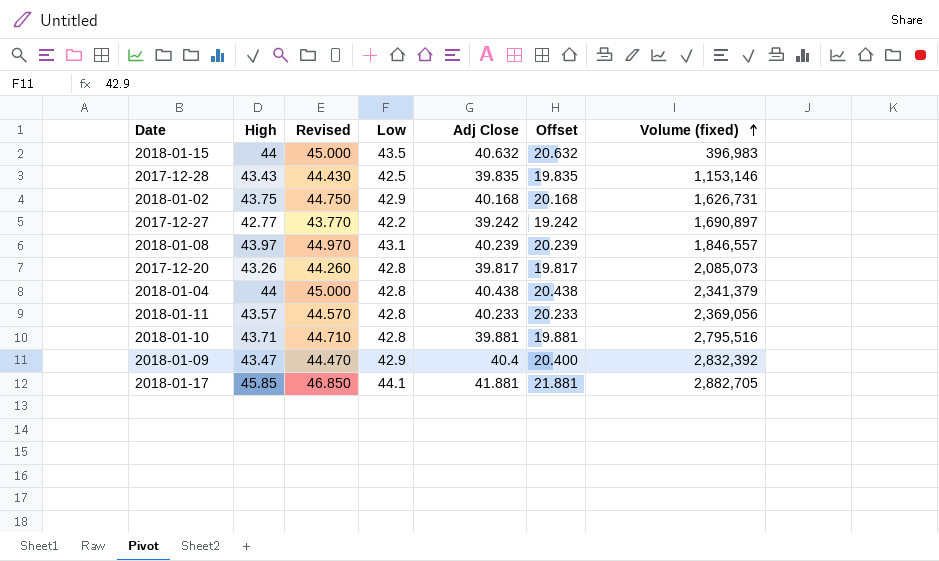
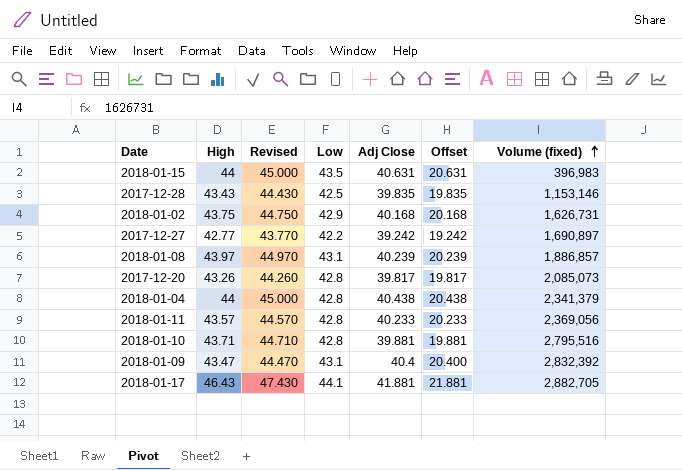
2018-01-15 | Adj Close: 40.632 -> 40.631
2018-01-15 | Offset: 20.632 -> 20.631
2018-01-08 | Volume (fixed): 1,846,557 -> 1,886,857
2018-01-09 | Low: 42.9 -> 43.1
2018-01-17 | High: 45.85 -> 46.43
2018-01-17 | Revised: 46.850 -> 47.430

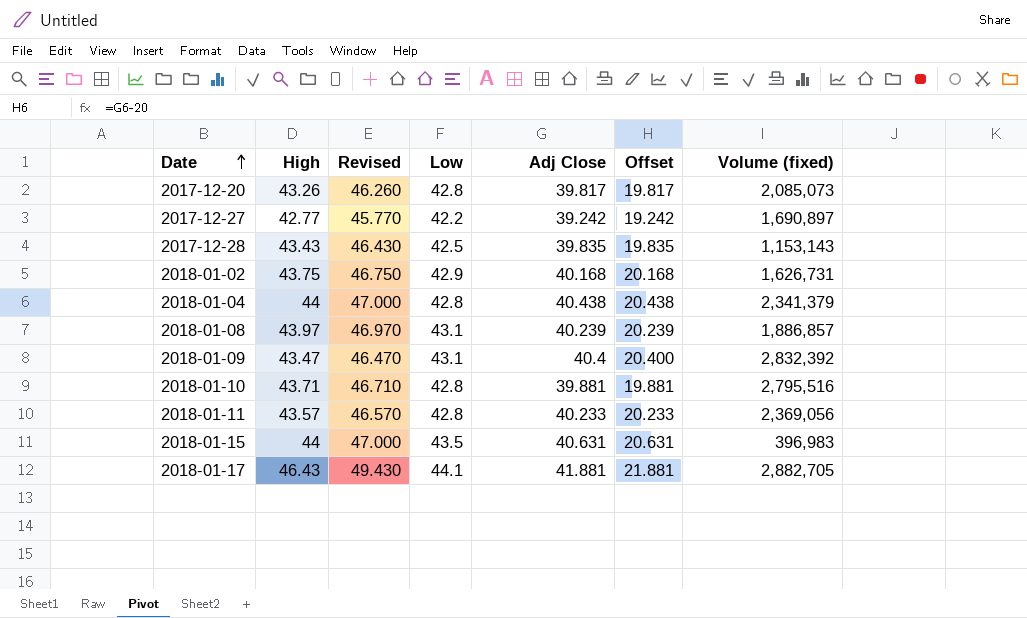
row order: Volume (fixed) ascending -> Date ascending
column Revised | formula: [High] + 1 -> [High] + 3
2017-12-28 | Volume (fixed): 1,153,146 -> 1,153,143

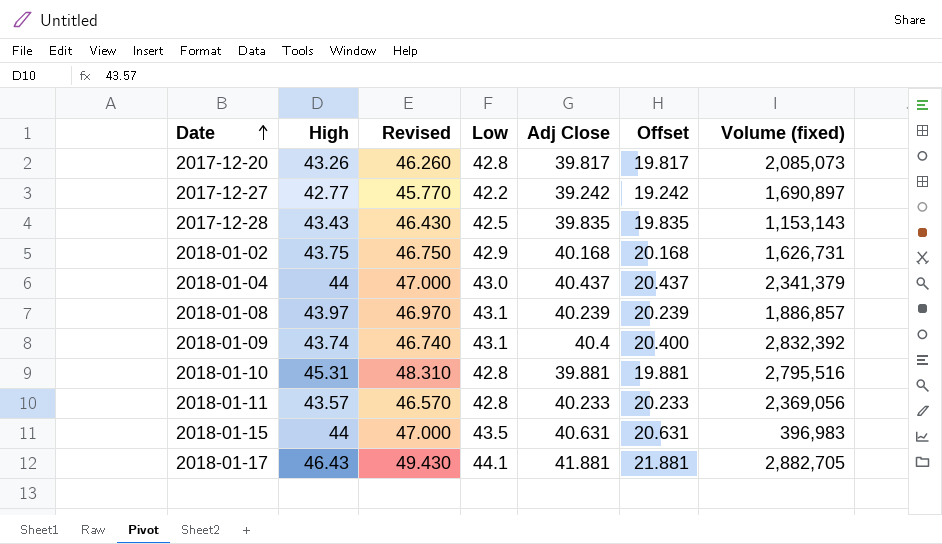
2018-01-04 | Low: 42.8 -> 43.0
2018-01-04 | Adj Close: 40.438 -> 40.437
2018-01-04 | Offset: 20.438 -> 20.437
2018-01-09 | High: 43.47 -> 43.74
2018-01-09 | Revised: 46.470 -> 46.740
2018-01-10 | High: 43.71 -> 45.31
2018-01-10 | Revised: 46.710 -> 48.310

